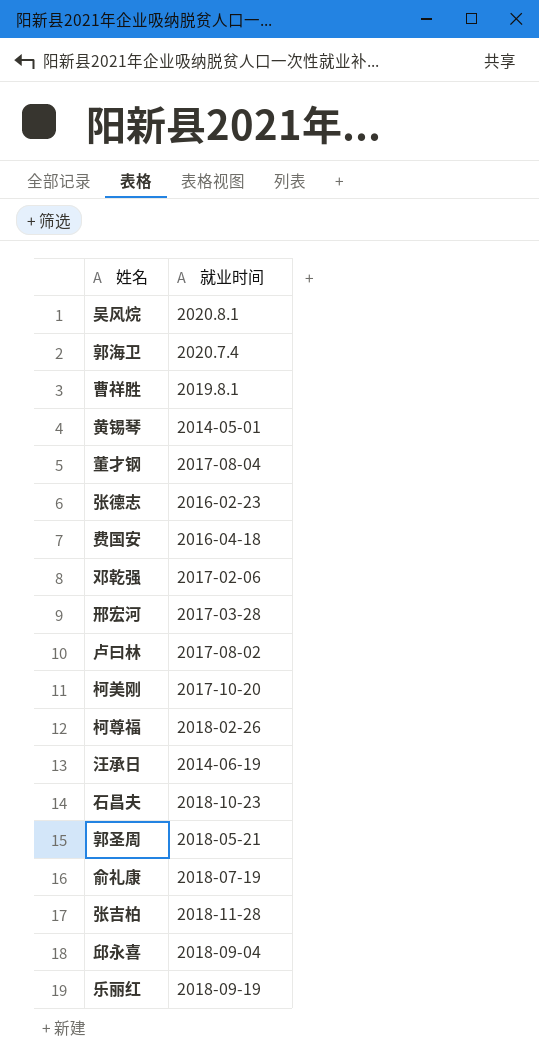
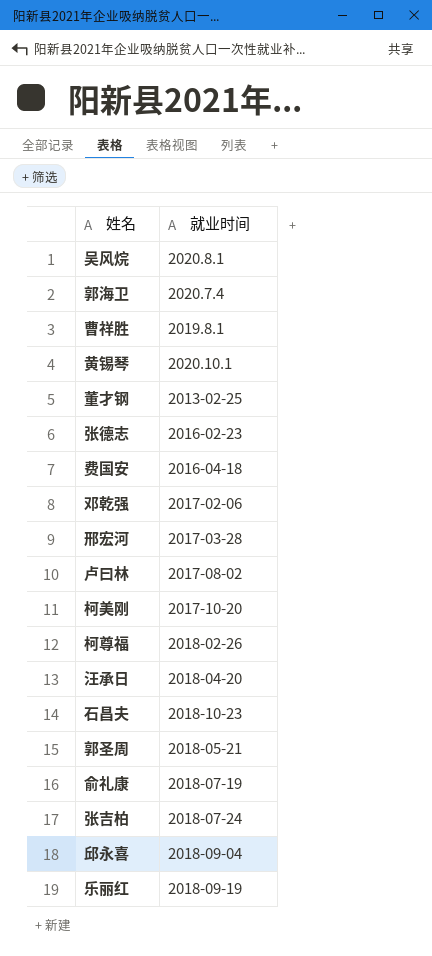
黄锡琴 | 就业时间: 2014-05-01 -> 2020.10.1
董才钢 | 就业时间: 2017-08-04 -> 2013-02-25
汪承日 | 就业时间: 2014-06-19 -> 2018-04-20
张吉柏 | 就业时间: 2018-11-28 -> 2018-07-24

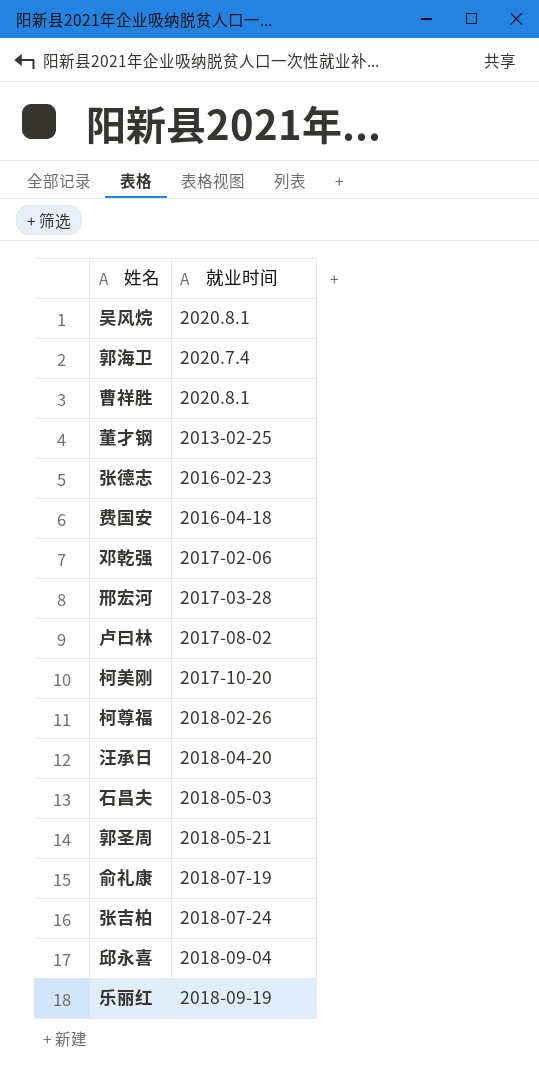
row 黄锡琴: 2020.10.1 -> none
曹祥胜 | 就业时间: 2019.8.1 -> 2020.8.1
石昌夫 | 就业时间: 2018-10-23 -> 2018-05-03

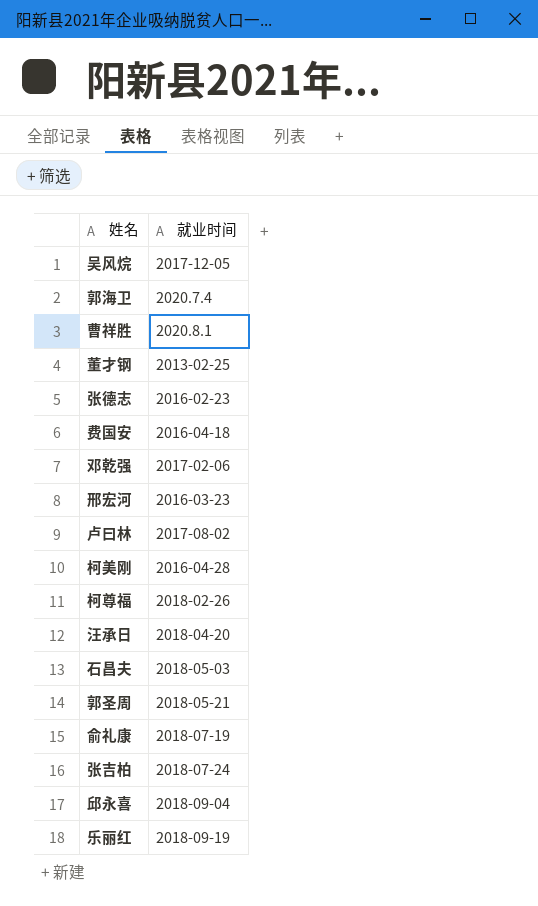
吴风烷 | 就业时间: 2020.8.1 -> 2017-12-05
邢宏河 | 就业时间: 2017-03-28 -> 2016-03-23
柯美刚 | 就业时间: 2017-10-20 -> 2016-04-28

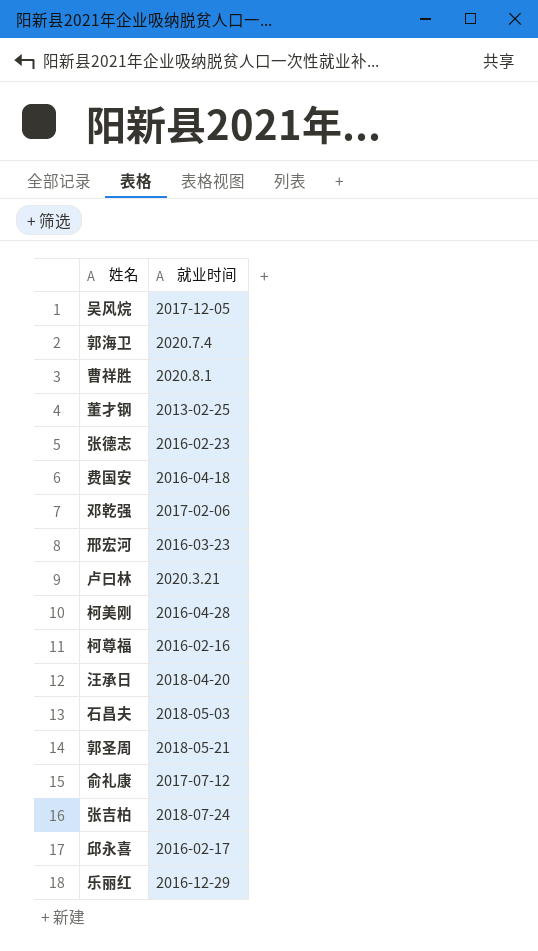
卢曰林 | 就业时间: 2017-08-02 -> 2020.3.21
柯尊福 | 就业时间: 2018-02-26 -> 2016-02-16
俞礼康 | 就业时间: 2018-07-19 -> 2017-07-12
邱永喜 | 就业时间: 2018-09-04 -> 2016-02-17
乐丽红 | 就业时间: 2018-09-19 -> 2016-12-29

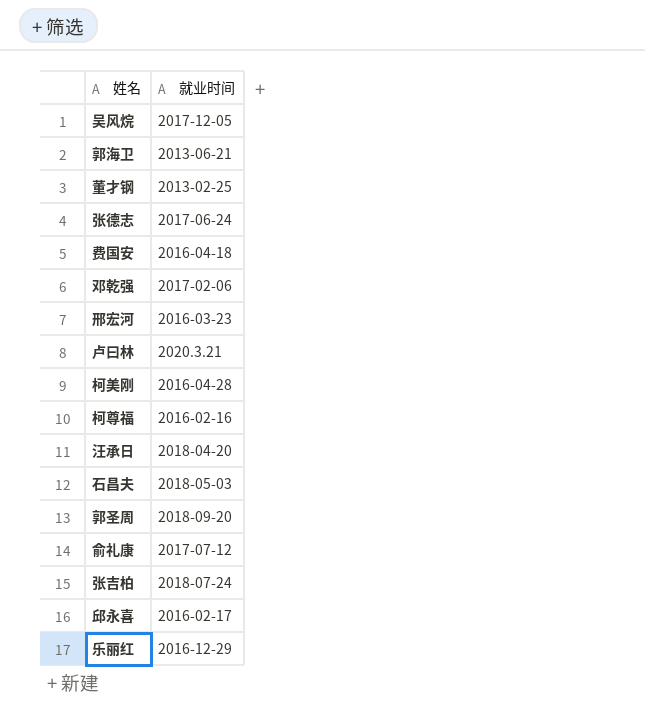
row 曹祥胜: 2020.8.1 -> none
郭海卫 | 就业时间: 2020.7.4 -> 2013-06-21
张德志 | 就业时间: 2016-02-23 -> 2017-06-24
郭圣周 | 就业时间: 2018-05-21 -> 2018-09-20

